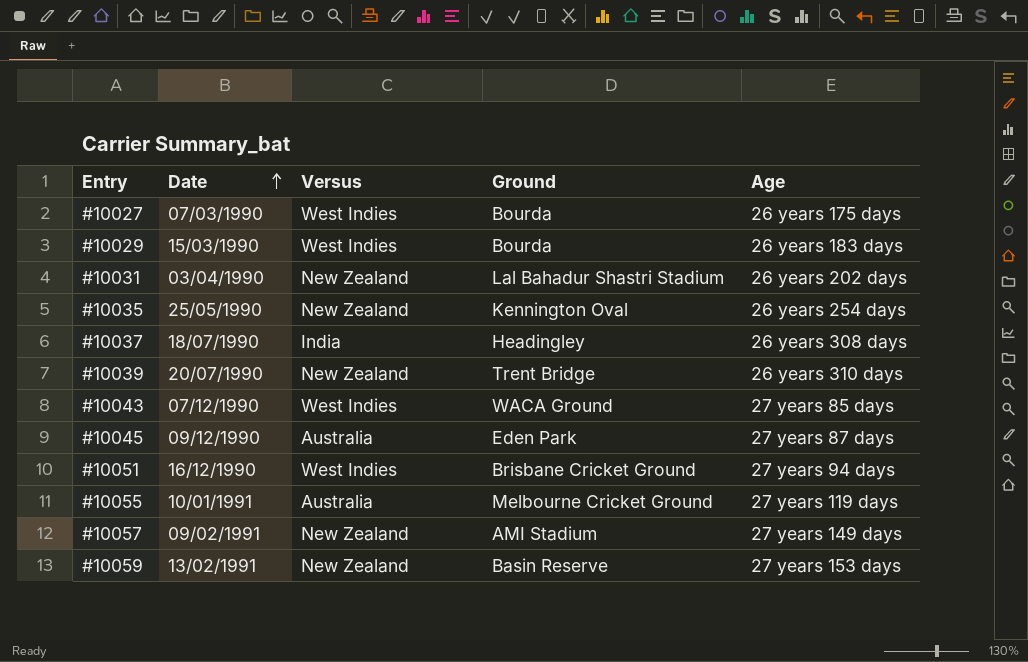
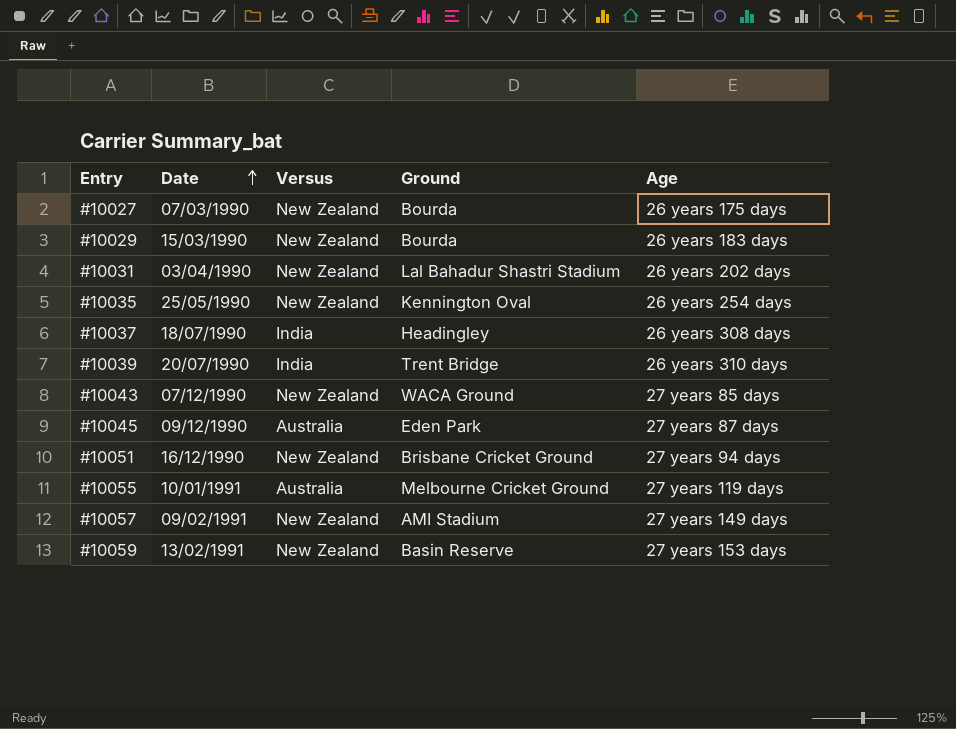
#10027 | Versus: West Indies -> New Zealand
#10029 | Versus: West Indies -> New Zealand
#10039 | Versus: New Zealand -> India
#10043 | Versus: West Indies -> New Zealand
#10051 | Versus: West Indies -> New Zealand

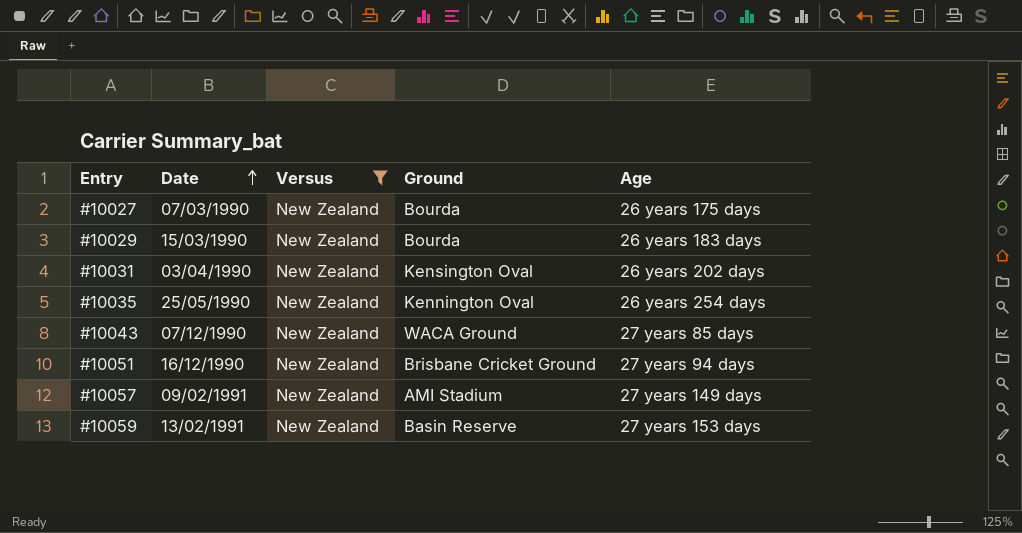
filter: none -> Versus = New Zealand
#10031 | Ground: Lal Bahadur Shastri Stadium -> Kensington Oval

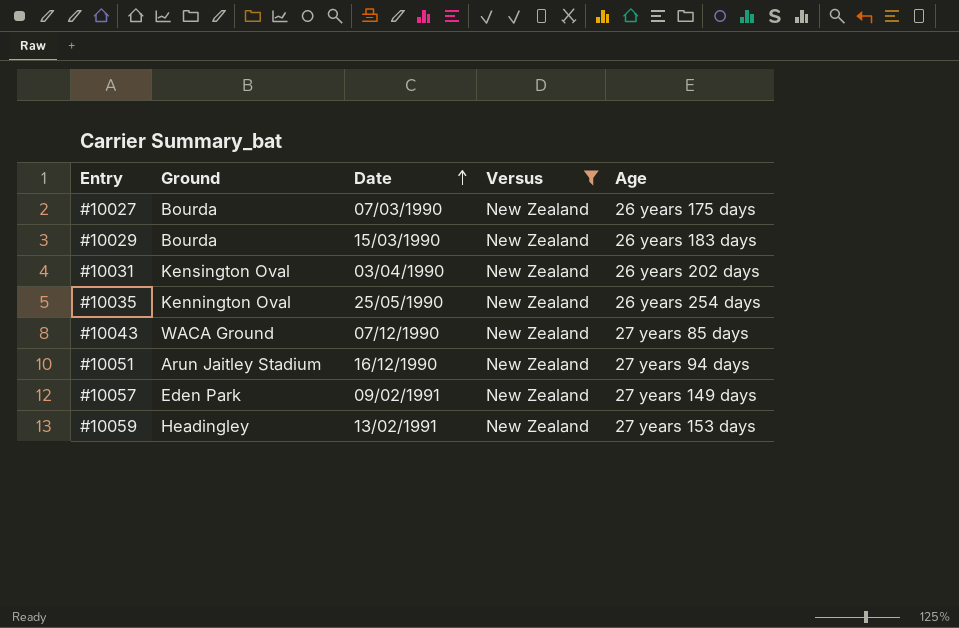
column Ground | position: 4 -> 2
#10051 | Ground: Brisbane Cricket Ground -> Arun Jaitley Stadium
#10057 | Ground: AMI Stadium -> Eden Park
#10059 | Ground: Basin Reserve -> Headingley

